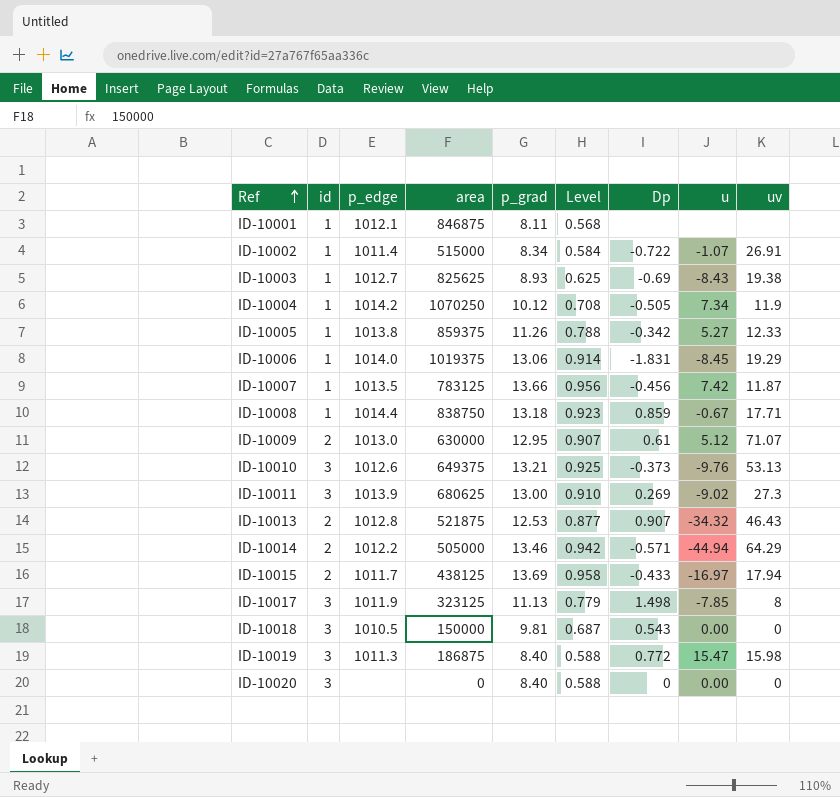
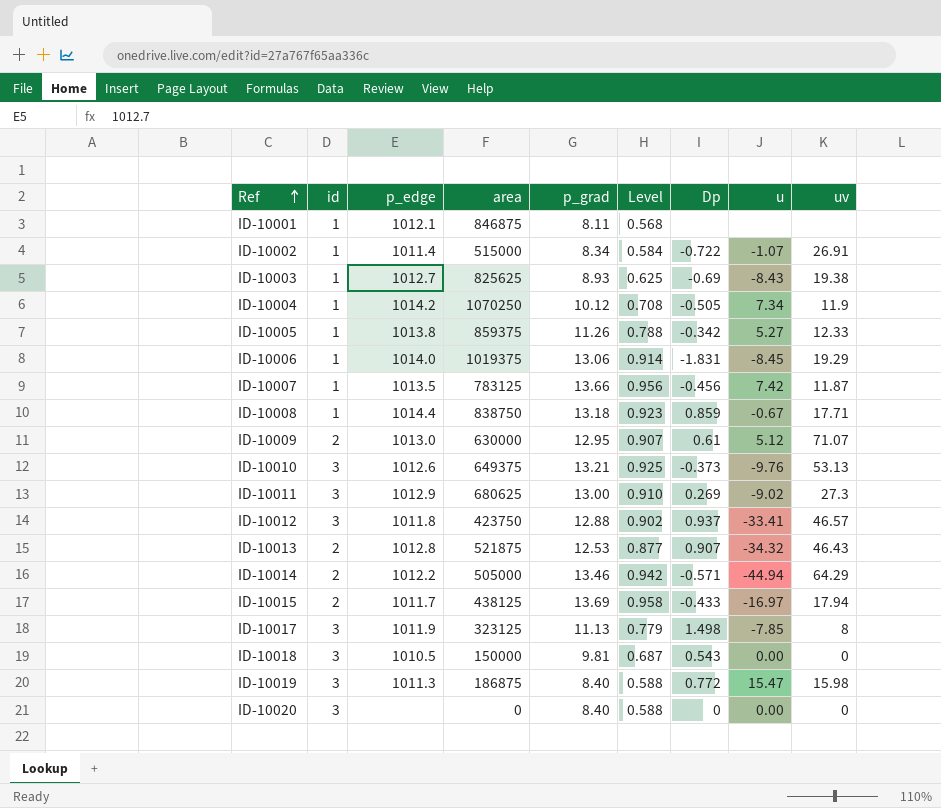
ID-10011 | p_edge: 1013.9 -> 1012.9
row ID-10012: none -> 3 | 1011.8 | 423750 | 12.88 | 0.902 | 0.937 | -33.41 | 46.57

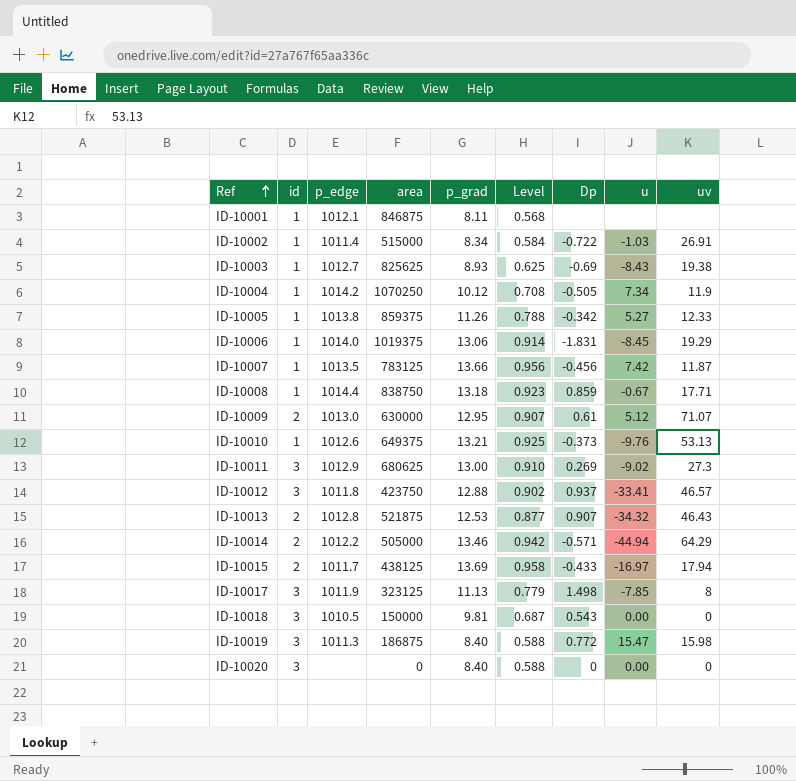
ID-10002 | u: -1.07 -> -1.03
ID-10010 | id: 3 -> 1

